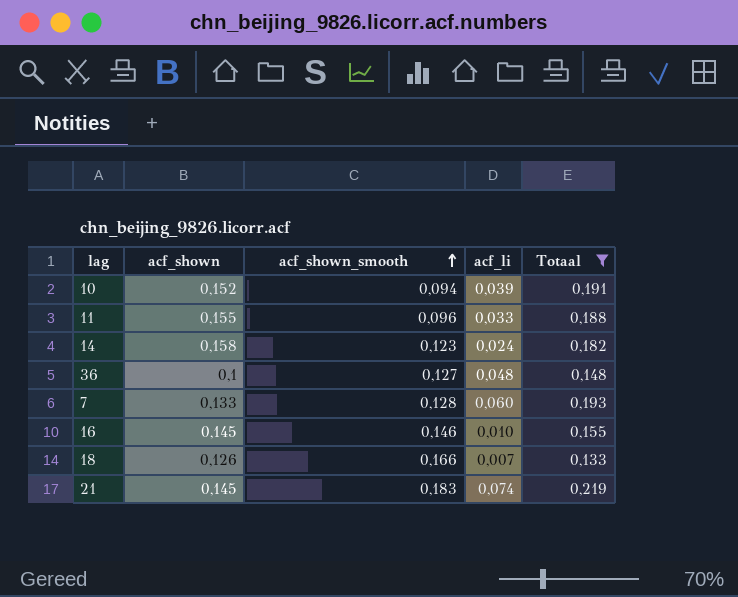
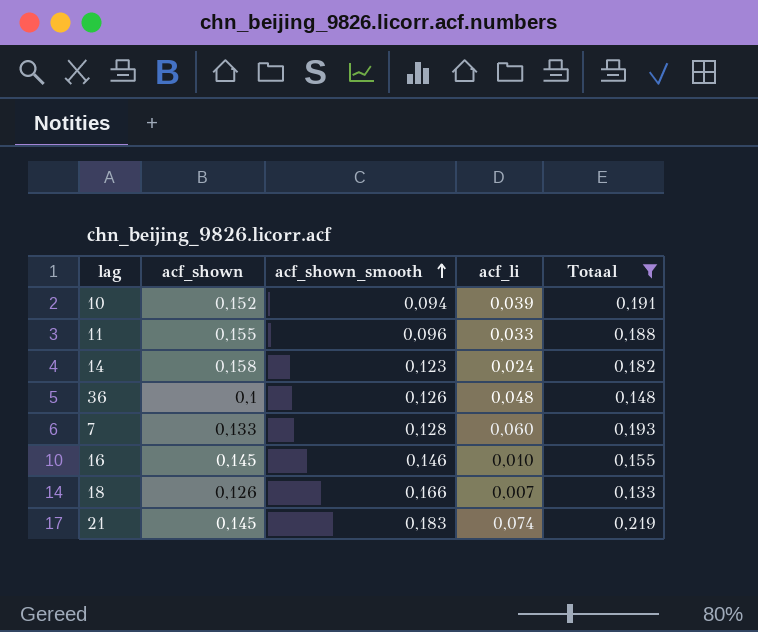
36 | acf_shown_smooth: 0,127 -> 0,126

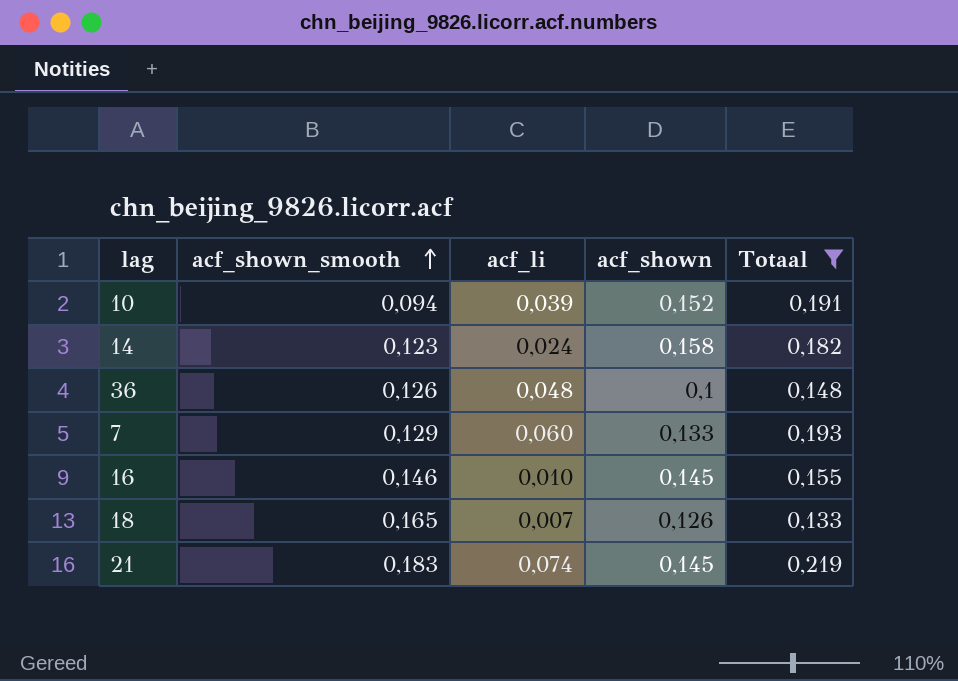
column acf_shown | position: 2 -> 4
row 11: 0,155 | 0,096 | 0,033 | 0,188 -> none
7 | acf_shown_smooth: 0,128 -> 0,129
18 | acf_shown_smooth: 0,166 -> 0,165

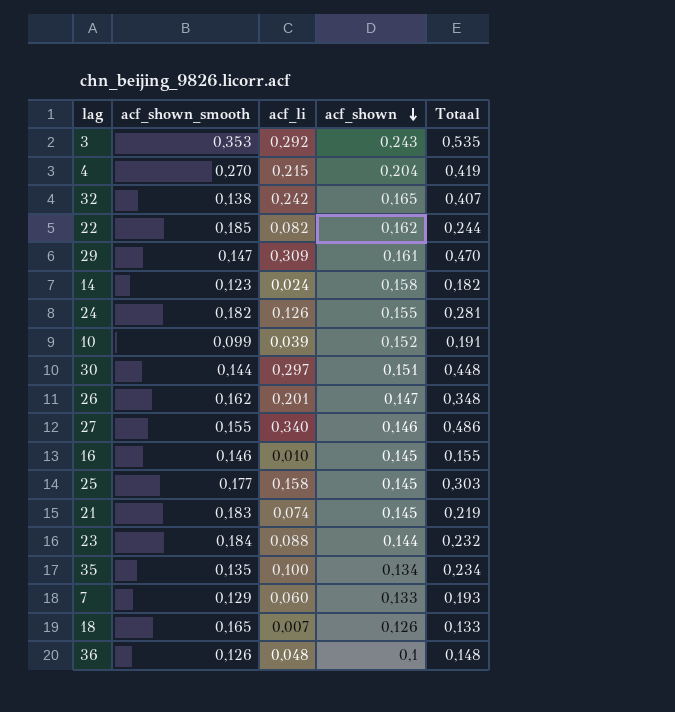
filter: Totaal <= 0,219 -> none
row order: acf_shown_smooth ascending -> acf_shown descending
10 | acf_shown_smooth: 0,094 -> 0,099

